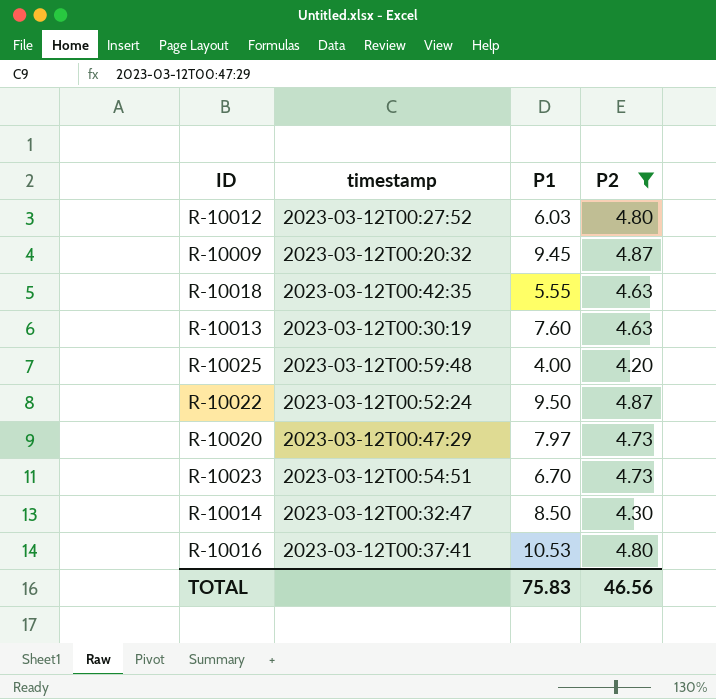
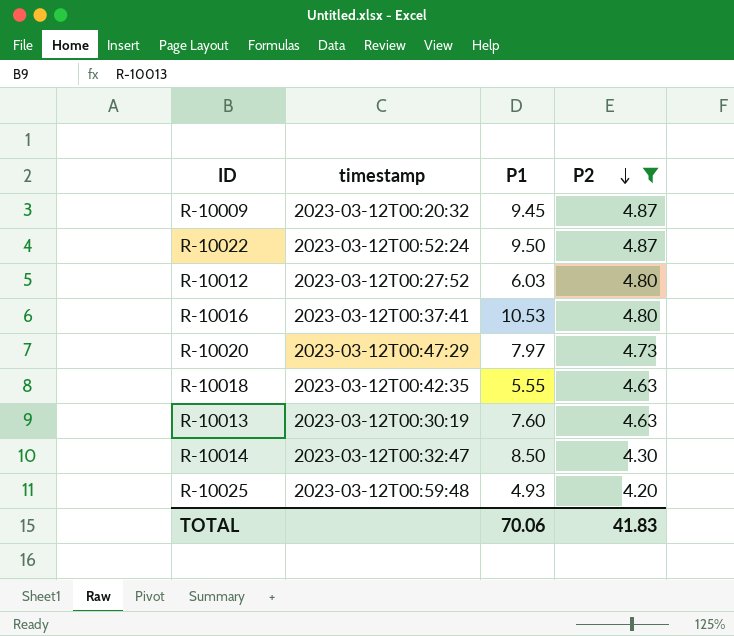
row order: none -> P2 descending
row R-10023: 2023-03-12T00:54:51 | 6.70 | 4.73 -> none
R-10025 | P1: 4.00 -> 4.93
TOTAL | P1: 75.83 -> 70.06
TOTAL | P2: 46.56 -> 41.83

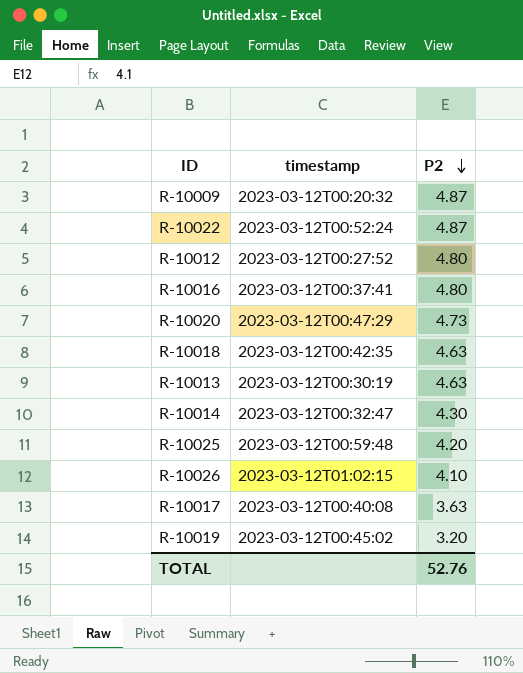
filter: P2 >= 4.20 -> none
column P1 | position: 3 -> none
TOTAL | P2: 41.83 -> 52.76

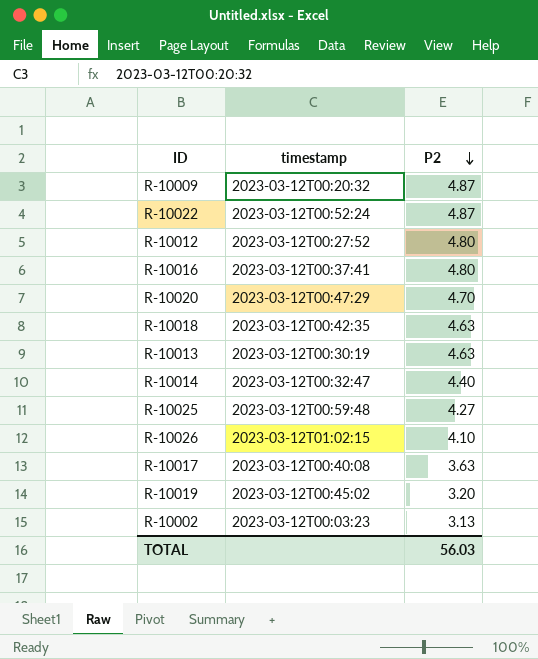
R-10020 | P2: 4.73 -> 4.70
R-10014 | P2: 4.30 -> 4.40
R-10025 | P2: 4.20 -> 4.27
row R-10002: none -> 2023-03-12T00:03:23 | 3.13
TOTAL | P2: 52.76 -> 56.03

